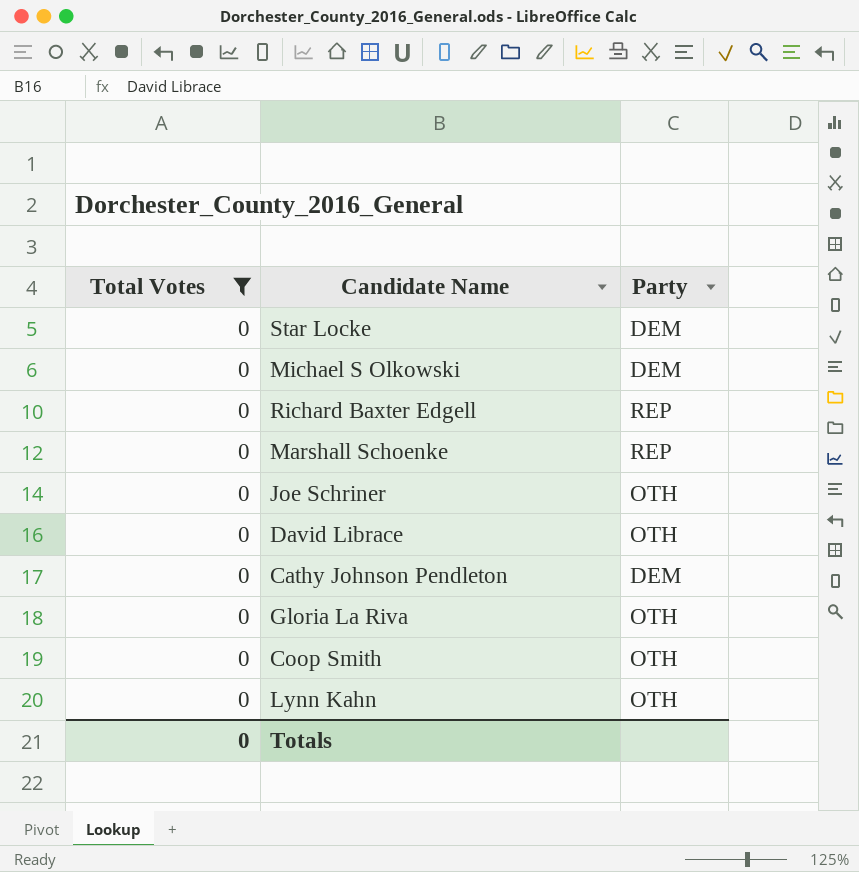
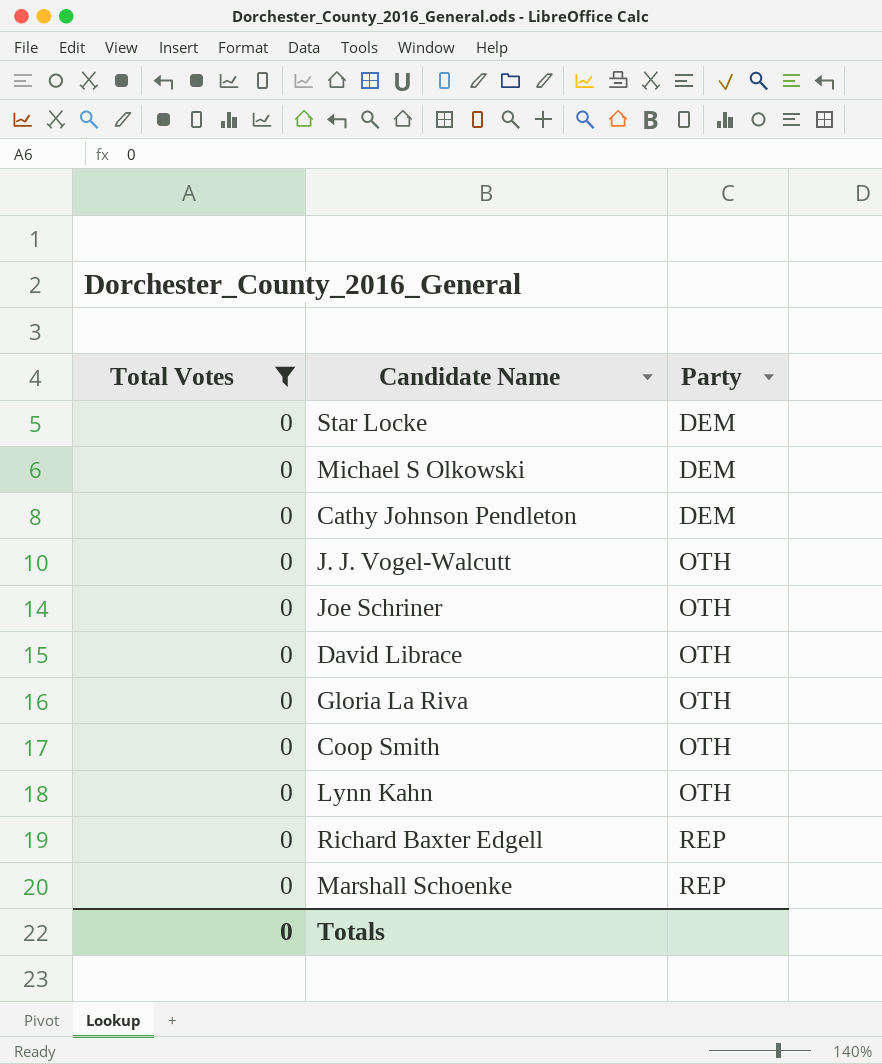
row order: none -> Party ascending
row J. J. Vogel-Walcutt: none -> 0 | OTH

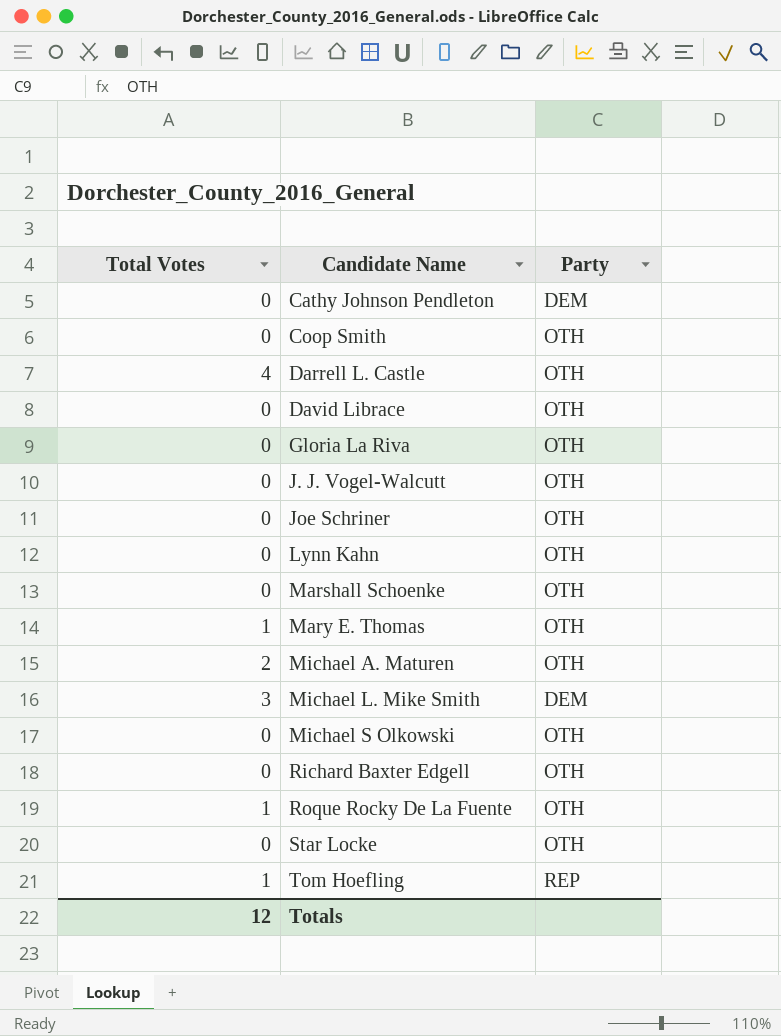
filter: Total Votes = 0 -> none
row order: Party ascending -> Candidate Name ascending
Marshall Schoenke | Party: REP -> OTH
Michael S Olkowski | Party: DEM -> OTH
Richard Baxter Edgell | Party: REP -> OTH
Star Locke | Party: DEM -> OTH
Totals | Total Votes: 0 -> 12

